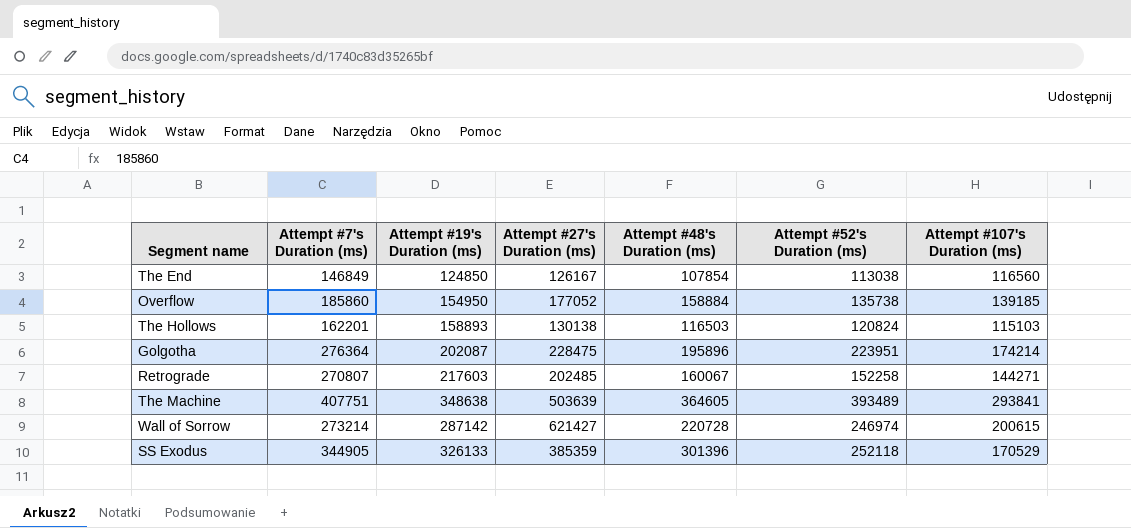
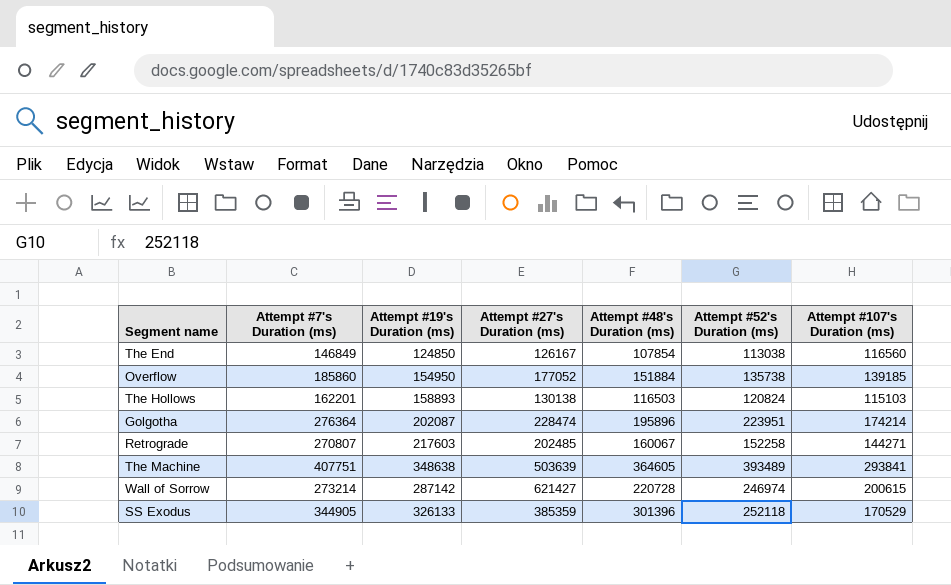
Overflow | Attempt #48's Duration (ms): 158884 -> 151884
Golgotha | Attempt #27's Duration (ms): 228475 -> 228474

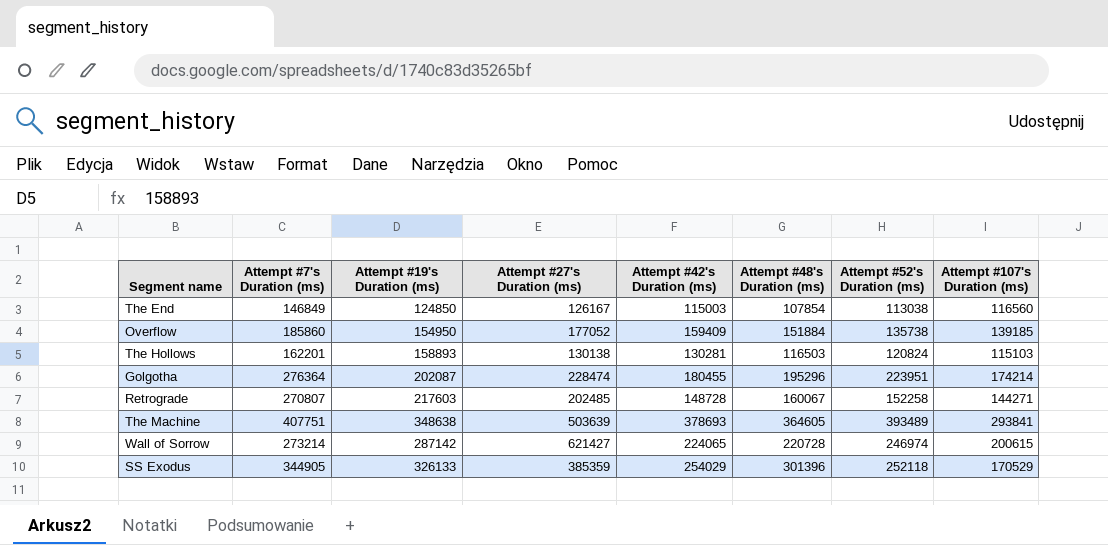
column Attempt #42's Duration (ms) | position: none -> 5
Golgotha | Attempt #48's Duration (ms): 195896 -> 195296

